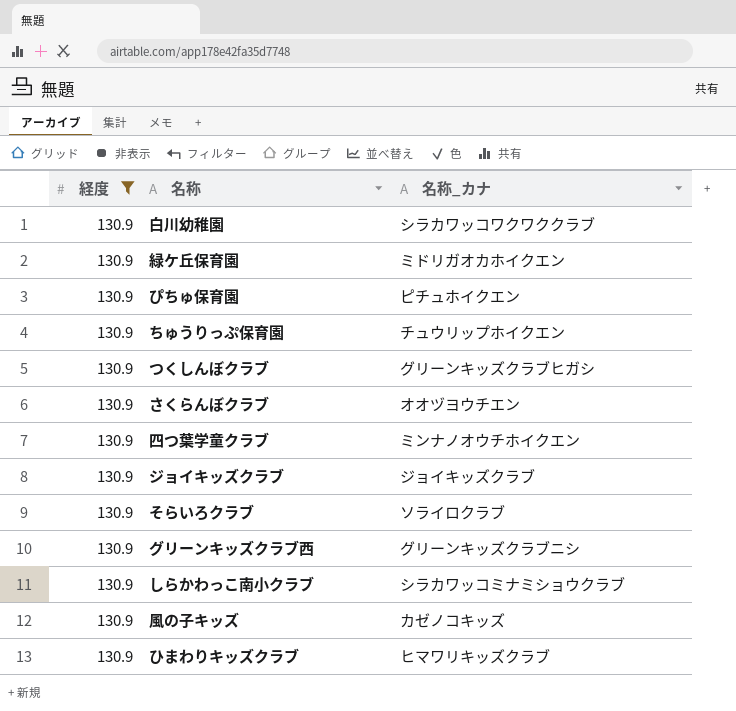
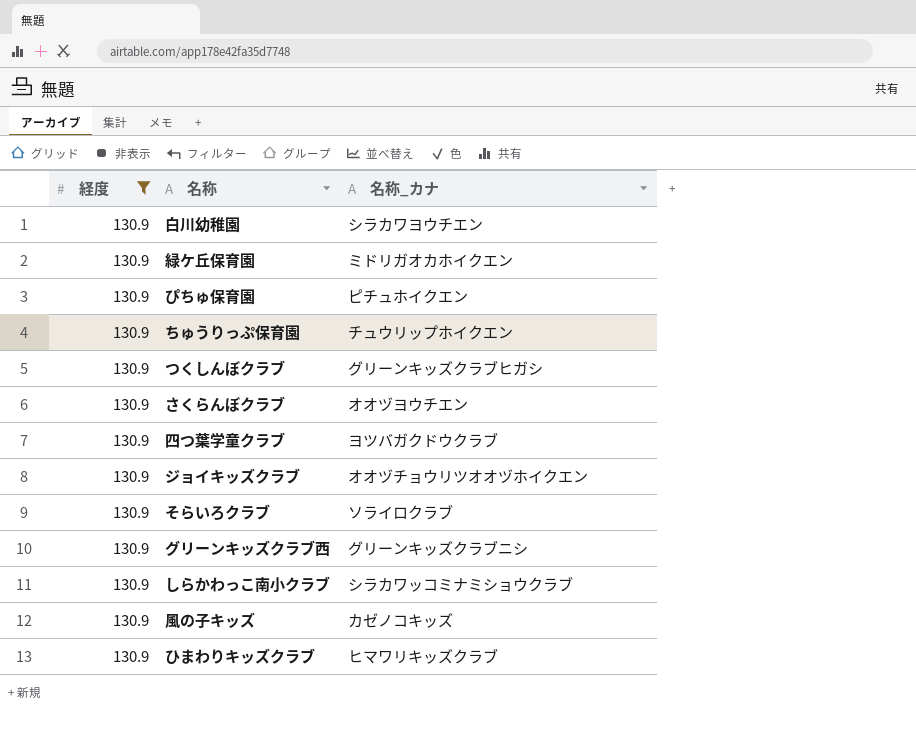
白川幼稚園 | 名称_カナ: シラカワッコワクワククラブ -> シラカワヨウチエン
四つ葉学童クラブ | 名称_カナ: ミンナノオウチホイクエン -> ヨツバガクドウクラブ
ジョイキッズクラブ | 名称_カナ: ジョイキッズクラブ -> オオヅチョウリツオオヅホイクエン

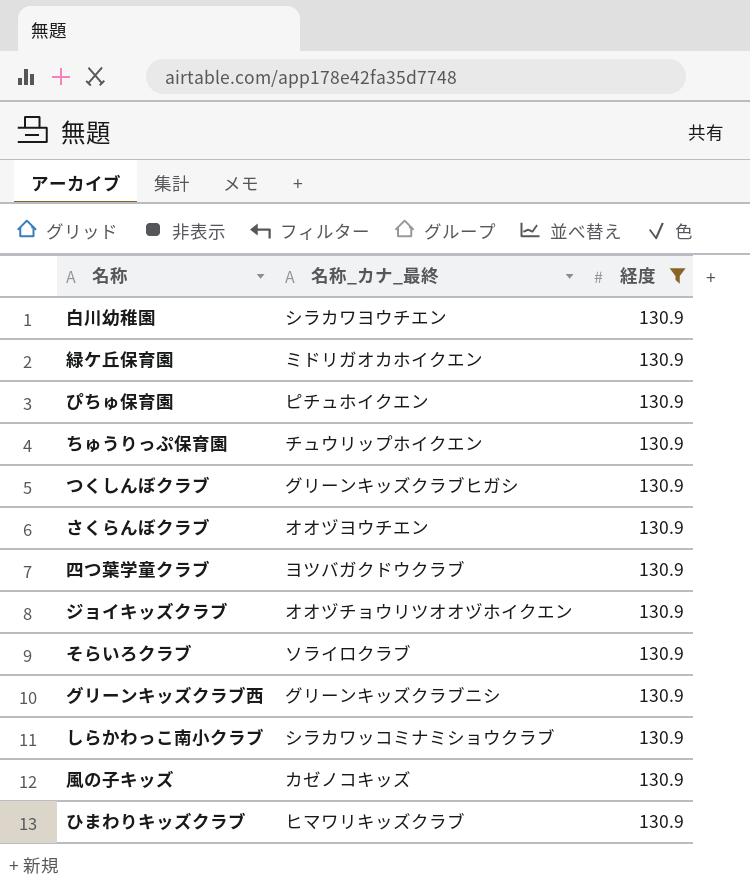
column name: 名称_カナ -> 名称_カナ_最終
column 経度 | position: 1 -> 3

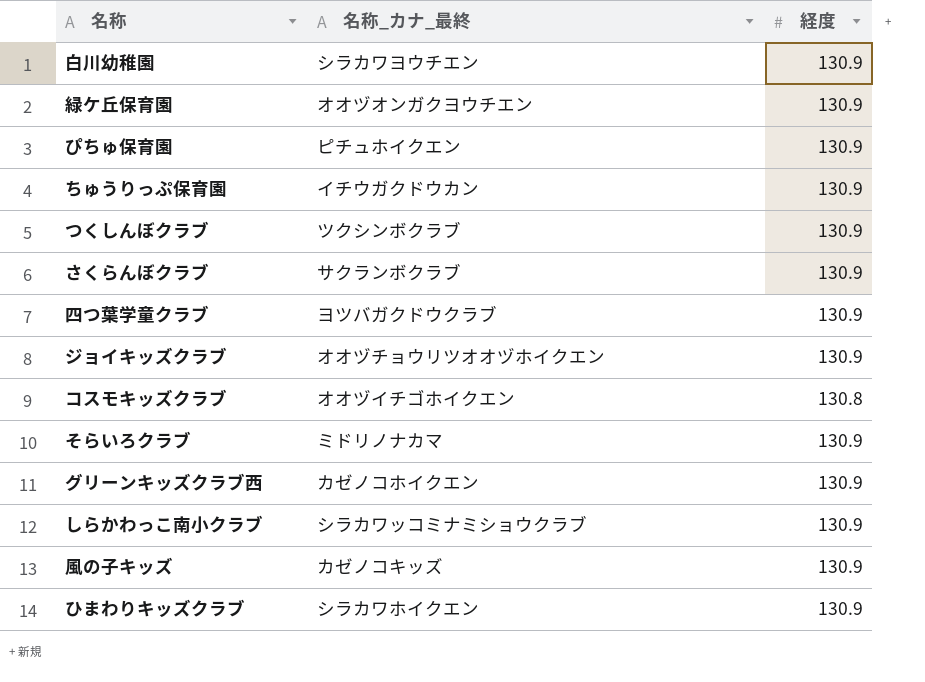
filter: 経度 = 130.9 -> none
緑ケ丘保育園 | 名称_カナ_最終: ミドリガオカホイクエン -> オオヅオンガクヨウチエン
ちゅうりっぷ保育園 | 名称_カナ_最終: チュウリップホイクエン -> イチウガクドウカン
つくしんぼクラブ | 名称_カナ_最終: グリーンキッズクラブヒガシ -> ツクシンボクラブ
さくらんぼクラブ | 名称_カナ_最終: オオヅヨウチエン -> サクランボクラブ
そらいろクラブ | 名称_カナ_最終: ソライロクラブ -> ミドリノナカマ
グリーンキッズクラブ西 | 名称_カナ_最終: グリーンキッズクラブニシ -> カゼノコホイクエン
ひまわりキッズクラブ | 名称_カナ_最終: ヒマワリキッズクラブ -> シラカワホイクエン

